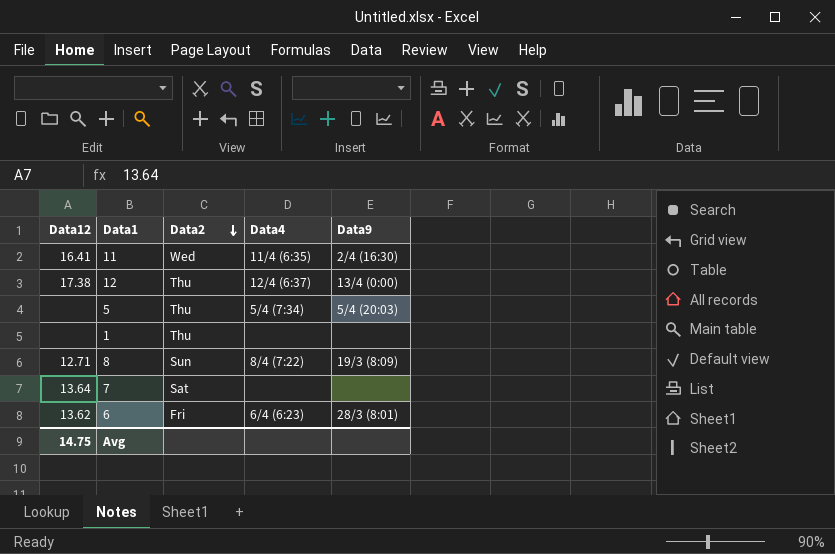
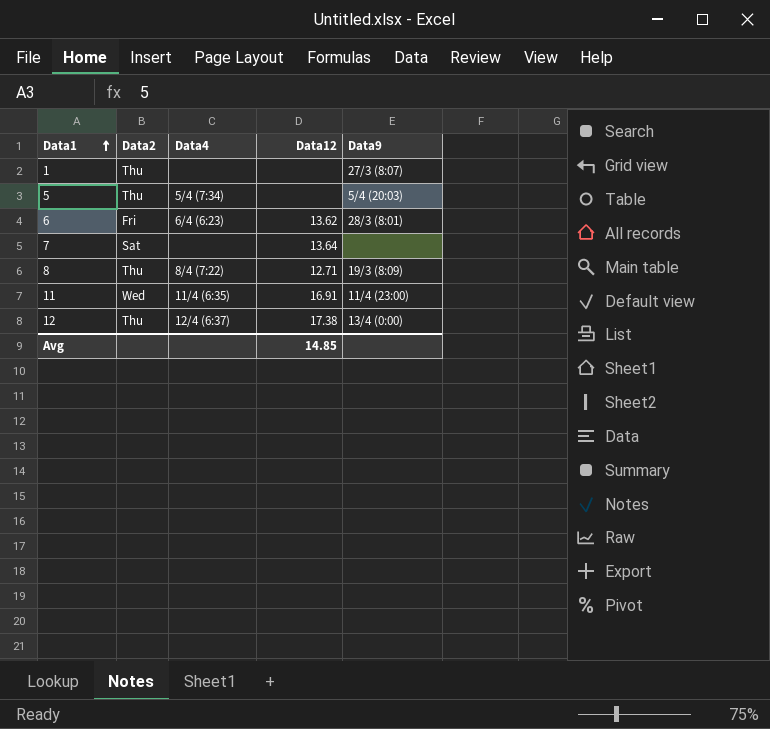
row order: Data2 descending -> Data1 ascending
column Data12 | position: 1 -> 4
1 | Data9: none -> 27/3 (8:07)
8 | Data2: Sun -> Thu
11 | Data12: 16.41 -> 16.91
11 | Data9: 2/4 (16:30) -> 11/4 (23:00)
Avg | Data12: 14.75 -> 14.85

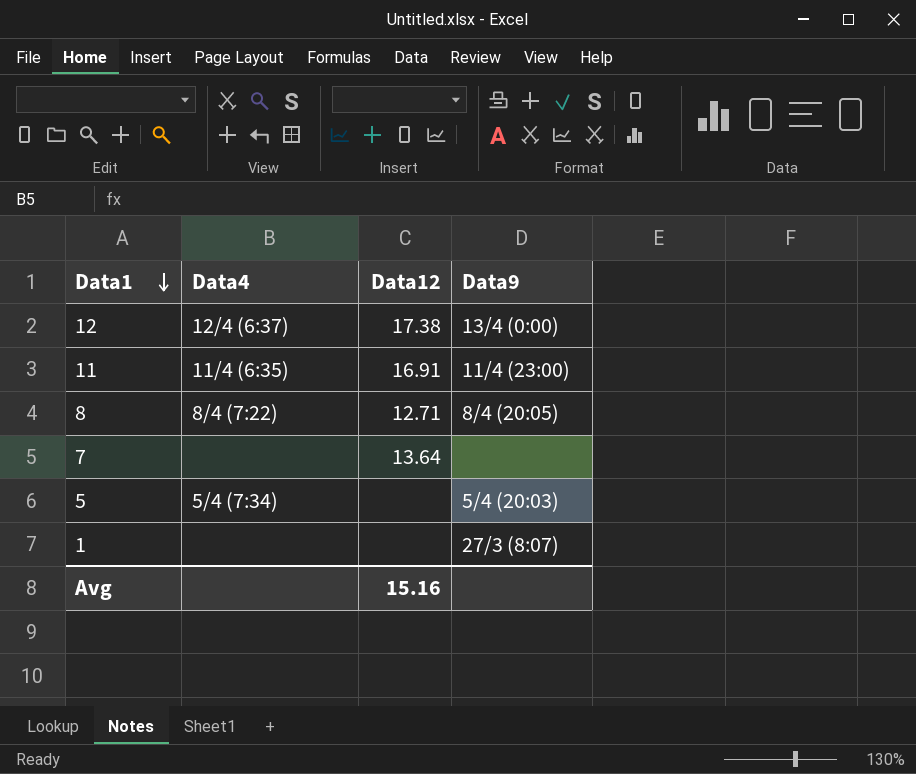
row order: Data1 ascending -> Data1 descending
column Data2 | position: 2 -> none
row 6: Fri | 6/4 (6:23) | 13.62 | 28/3 (8:01) -> none
8 | Data9: 19/3 (8:09) -> 8/4 (20:05)
Avg | Data12: 14.85 -> 15.16

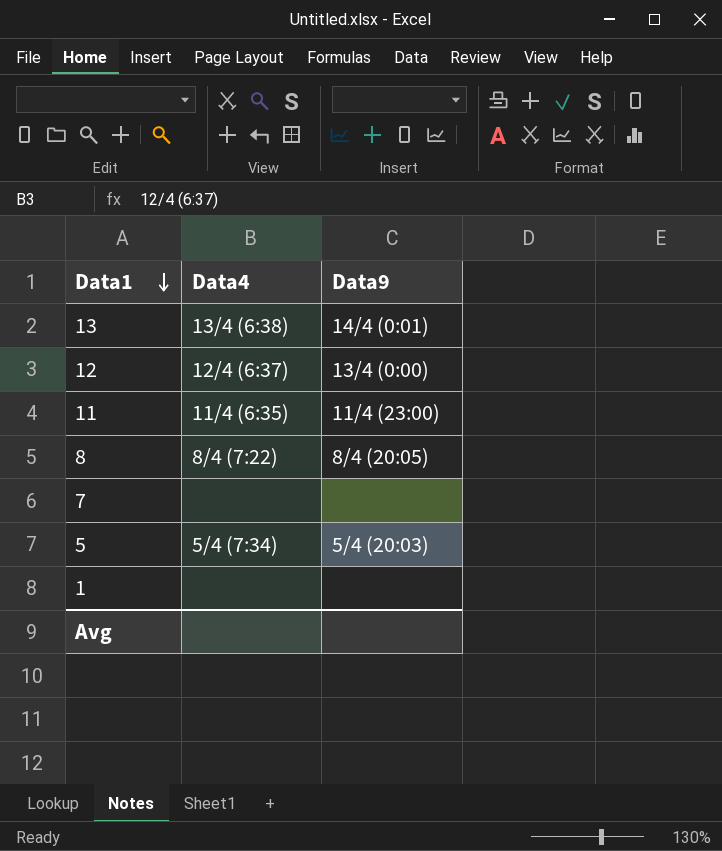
column Data12 | position: 3 -> none
row 13: none -> 13/4 (6:38) | 14/4 (0:01)
1 | Data9: 27/3 (8:07) -> none

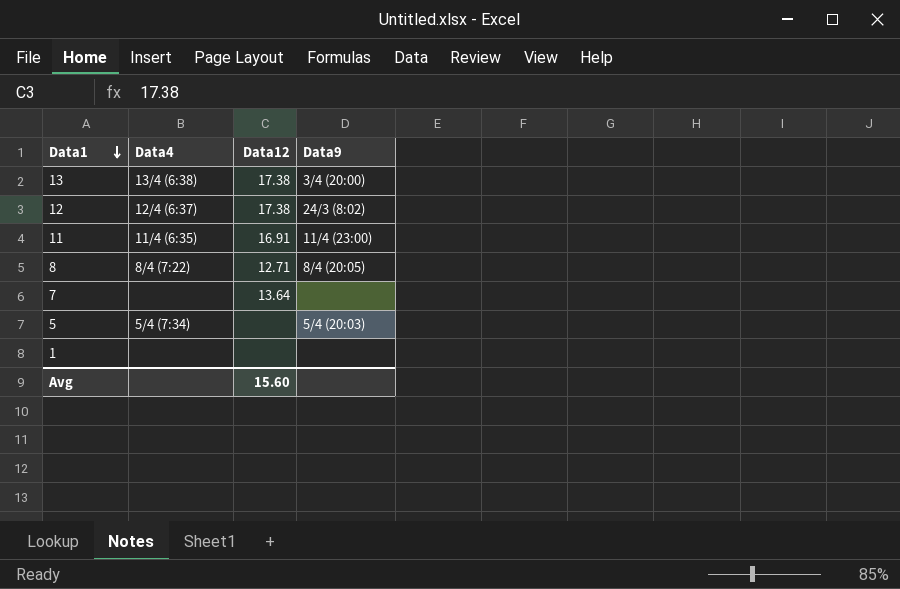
column Data12 | position: none -> 3
13 | Data9: 14/4 (0:01) -> 3/4 (20:00)
12 | Data9: 13/4 (0:00) -> 24/3 (8:02)

